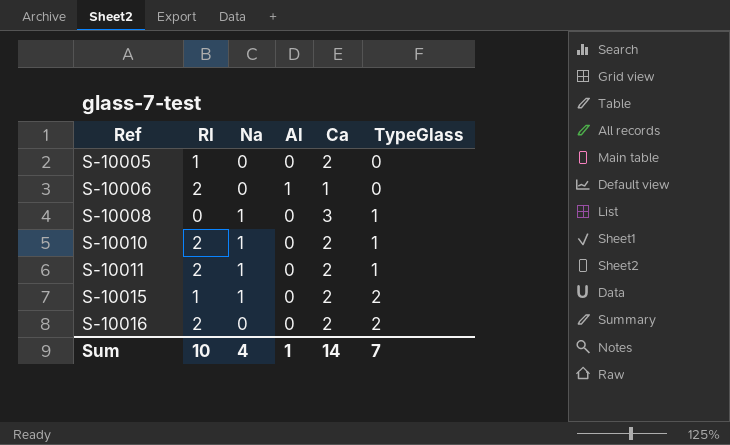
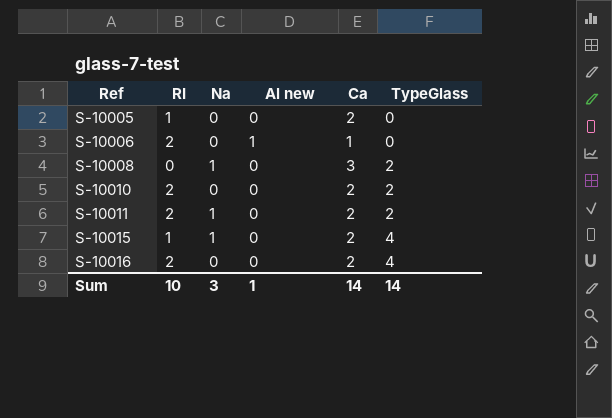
column name: Al -> Al new
S-10008 | TypeGlass: 1 -> 2
S-10010 | Na: 1 -> 0
S-10010 | TypeGlass: 1 -> 2
S-10011 | TypeGlass: 1 -> 2
S-10015 | TypeGlass: 2 -> 4
S-10016 | TypeGlass: 2 -> 4
Sum | Na: 4 -> 3
Sum | TypeGlass: 7 -> 14

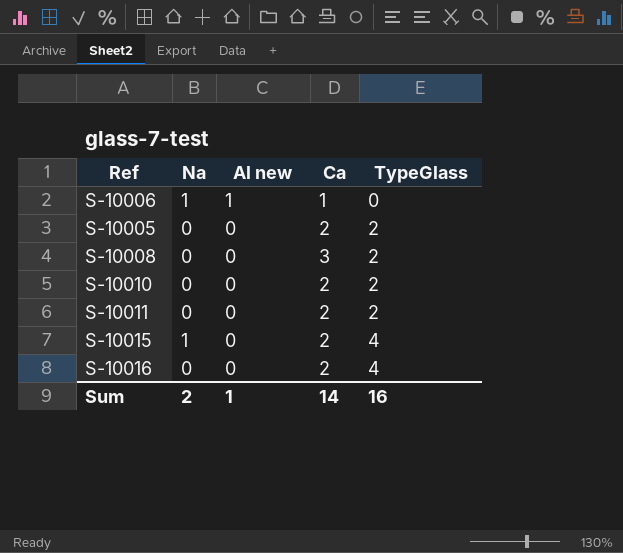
row order: Ref ascending -> Al new descending
column RI | position: 2 -> none
S-10006 | Na: 0 -> 1
S-10005 | TypeGlass: 0 -> 2
S-10008 | Na: 1 -> 0
S-10011 | Na: 1 -> 0
Sum | Na: 3 -> 2
Sum | TypeGlass: 14 -> 16

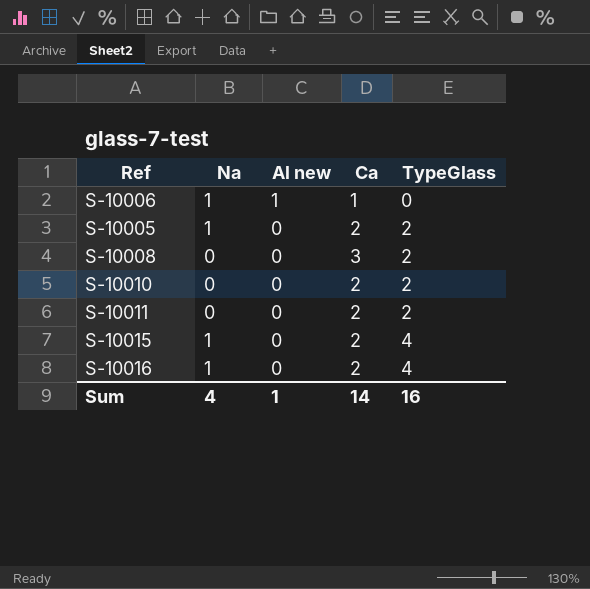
S-10005 | Na: 0 -> 1
S-10016 | Na: 0 -> 1
Sum | Na: 2 -> 4

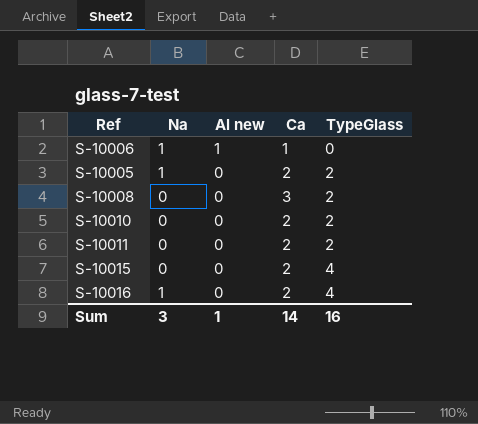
S-10015 | Na: 1 -> 0
Sum | Na: 4 -> 3

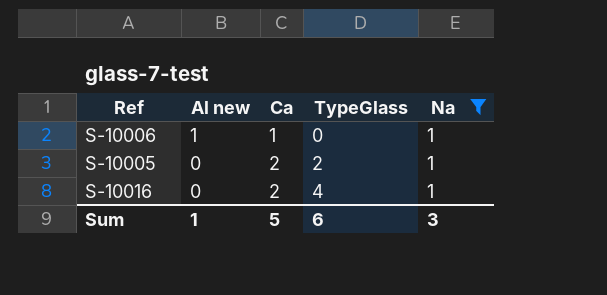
filter: none -> Na = 1
column Na | position: 2 -> 5
Sum | Ca: 14 -> 5
Sum | TypeGlass: 16 -> 6

